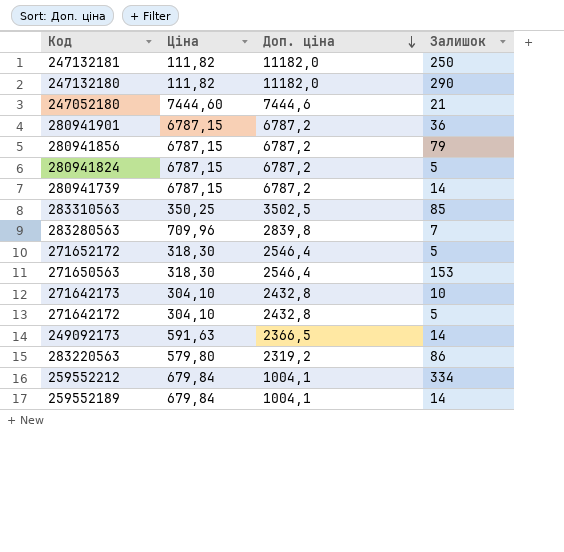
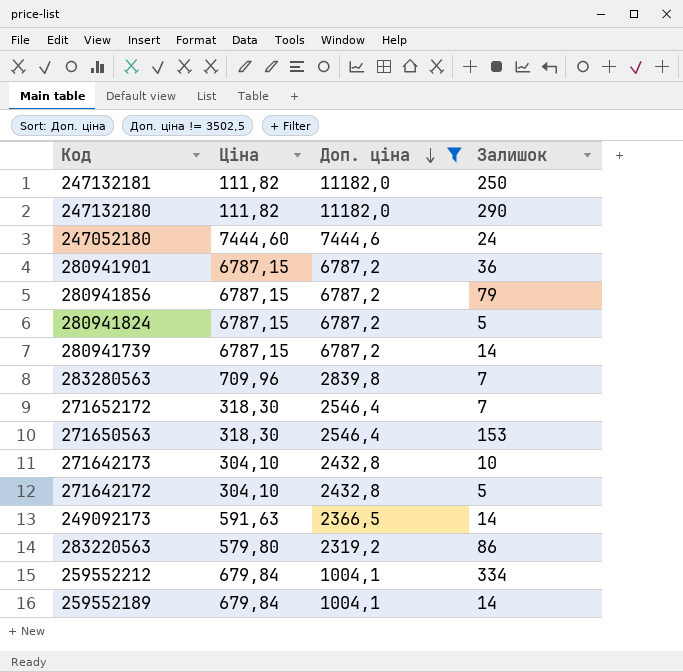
filter: none -> Доп. ціна != 3502,5
247052180 | Залишок: 21 -> 24
271652172 | Залишок: 5 -> 7

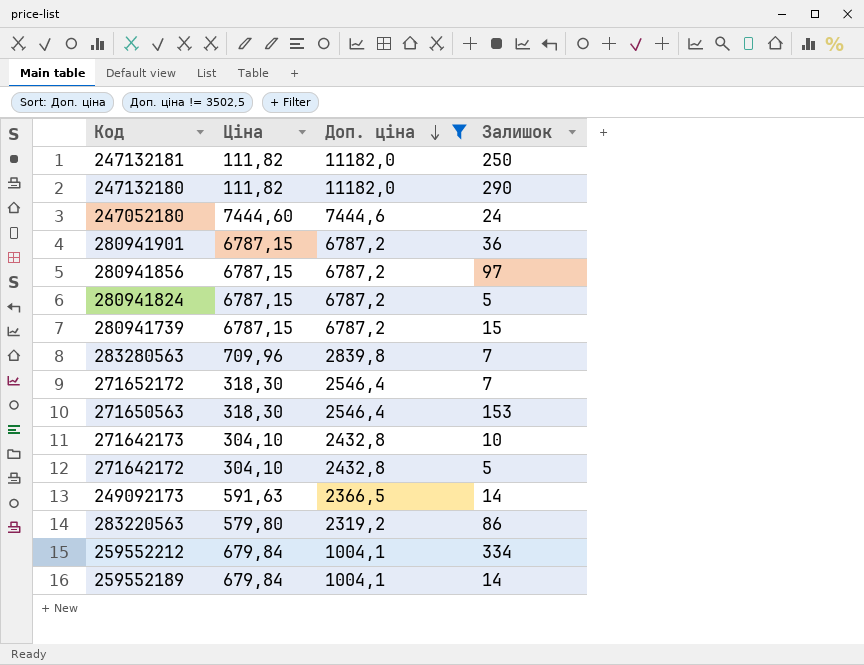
280941856 | Залишок: 79 -> 97
280941739 | Залишок: 14 -> 15

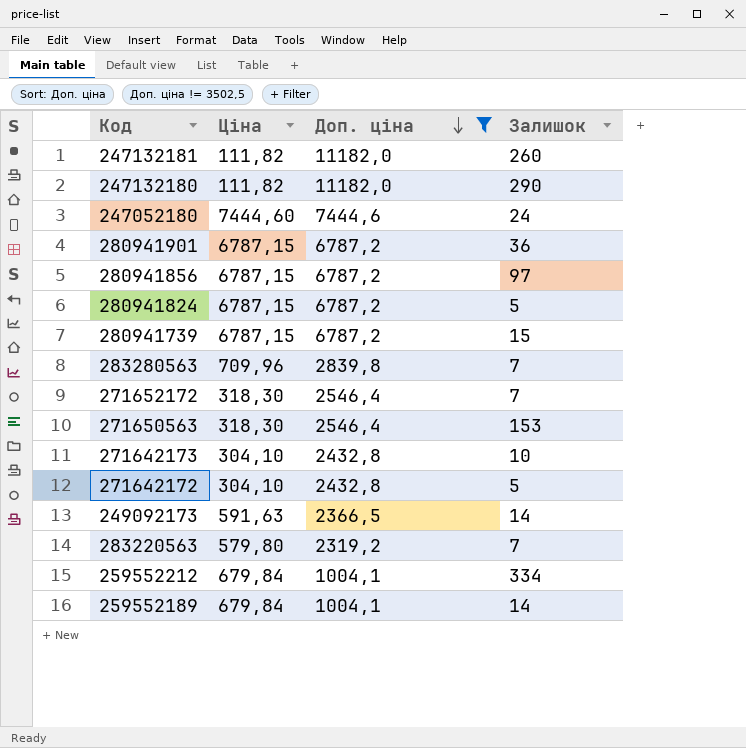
247132181 | Залишок: 250 -> 260
283220563 | Залишок: 86 -> 7

